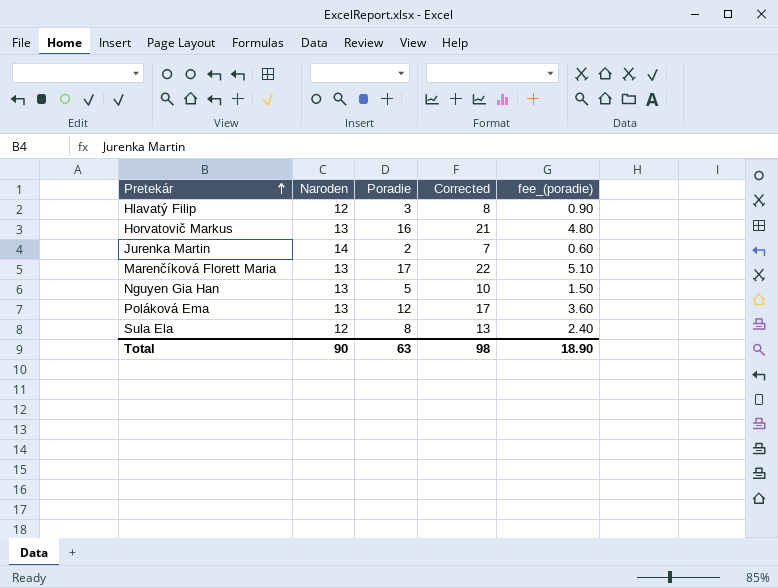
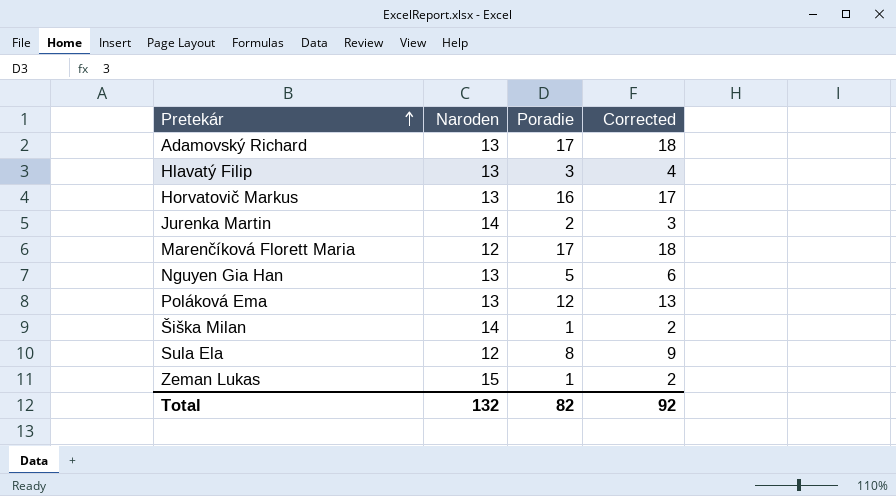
column fee_(poradie) | formula: [Poradie] * 0.3 -> none
column Corrected | formula: [Poradie] + 5 -> [Poradie] + 1
row Adamovský Richard: none -> 13 | 17 | 18
Hlavatý Filip | Naroden: 12 -> 13
Marenčíková Florett Maria | Naroden: 13 -> 12
row Šiška Milan: none -> 14 | 1 | 2
row Zeman Lukas: none -> 15 | 1 | 2
Total | Naroden: 90 -> 132
Total | Poradie: 63 -> 82
Total | Corrected: 98 -> 92

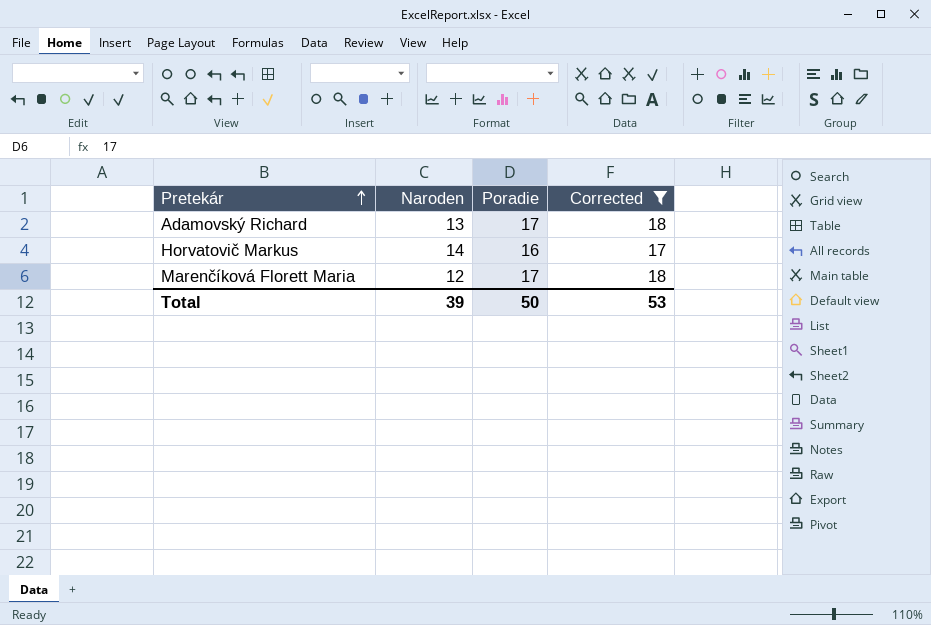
filter: none -> Corrected >= 17
Horvatovič Markus | Naroden: 13 -> 14
Total | Naroden: 132 -> 39
Total | Poradie: 82 -> 50
Total | Corrected: 92 -> 53

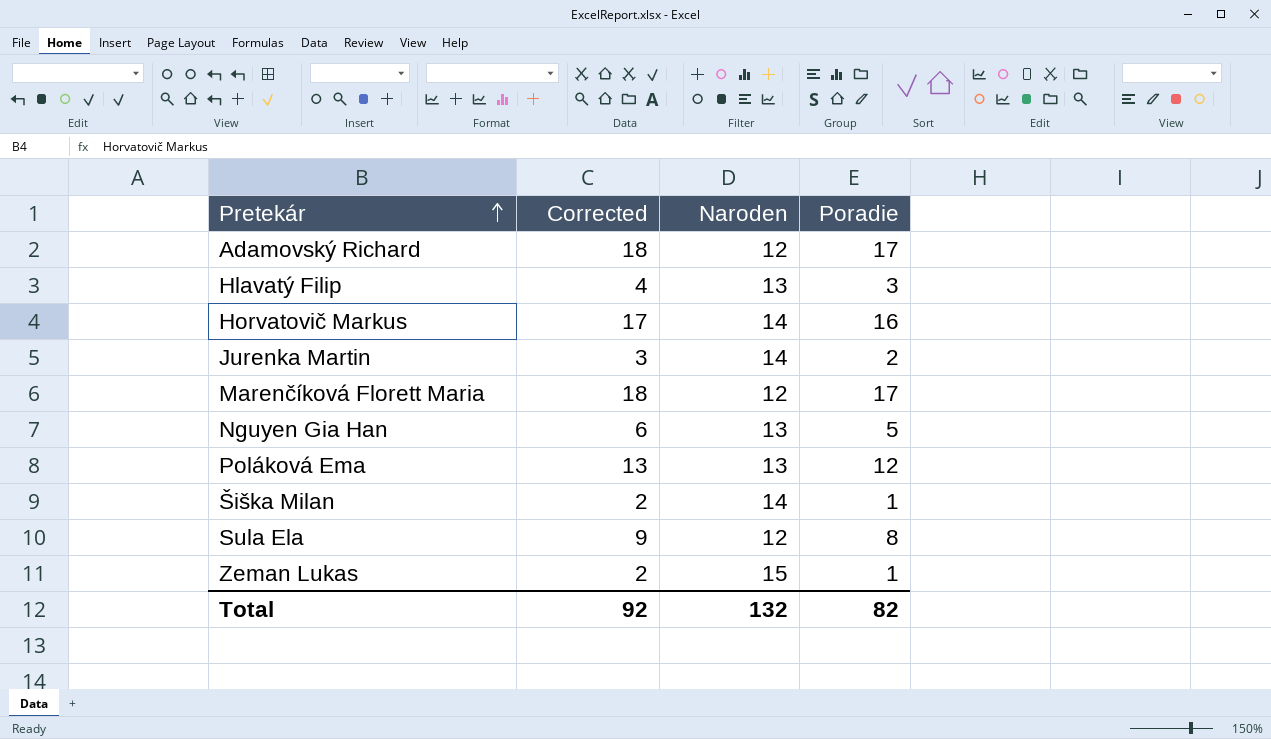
filter: Corrected >= 17 -> none
column Corrected | position: 4 -> 2
Adamovský Richard | Naroden: 13 -> 12
Total | Corrected: 53 -> 92
Total | Naroden: 39 -> 132
Total | Poradie: 50 -> 82

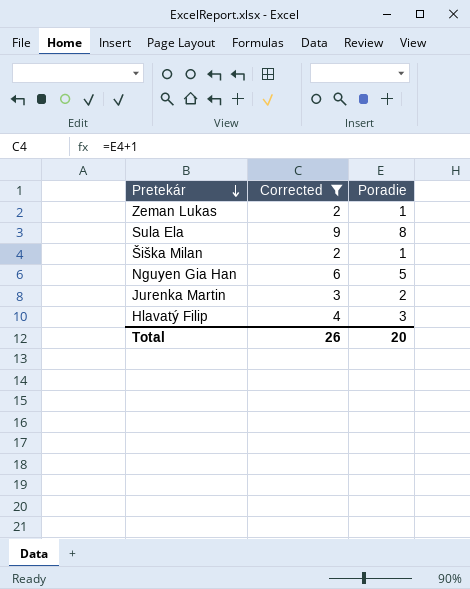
filter: none -> Corrected <= 9
row order: Pretekár ascending -> Pretekár descending
column Naroden | position: 3 -> none
Total | Corrected: 92 -> 26
Total | Poradie: 82 -> 20

